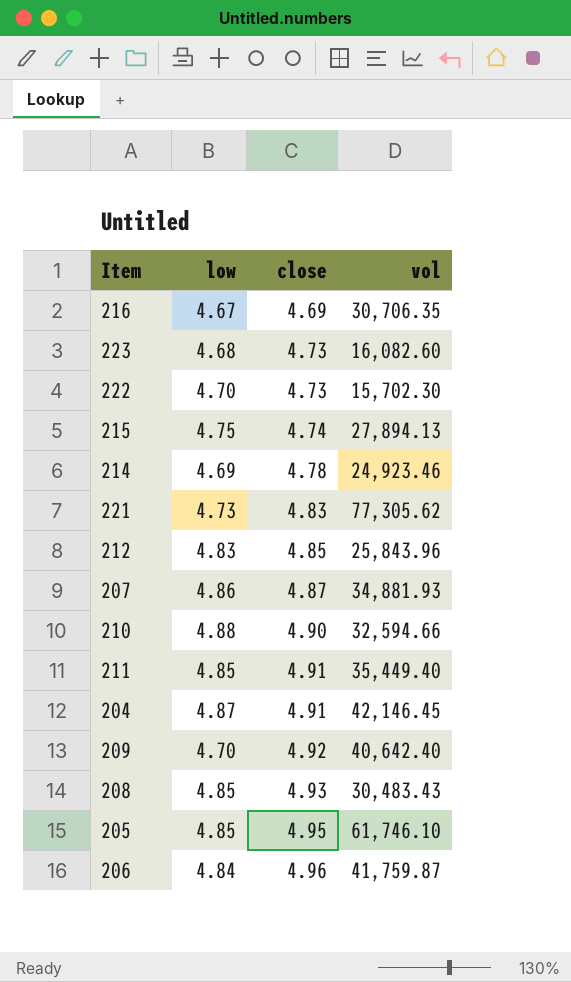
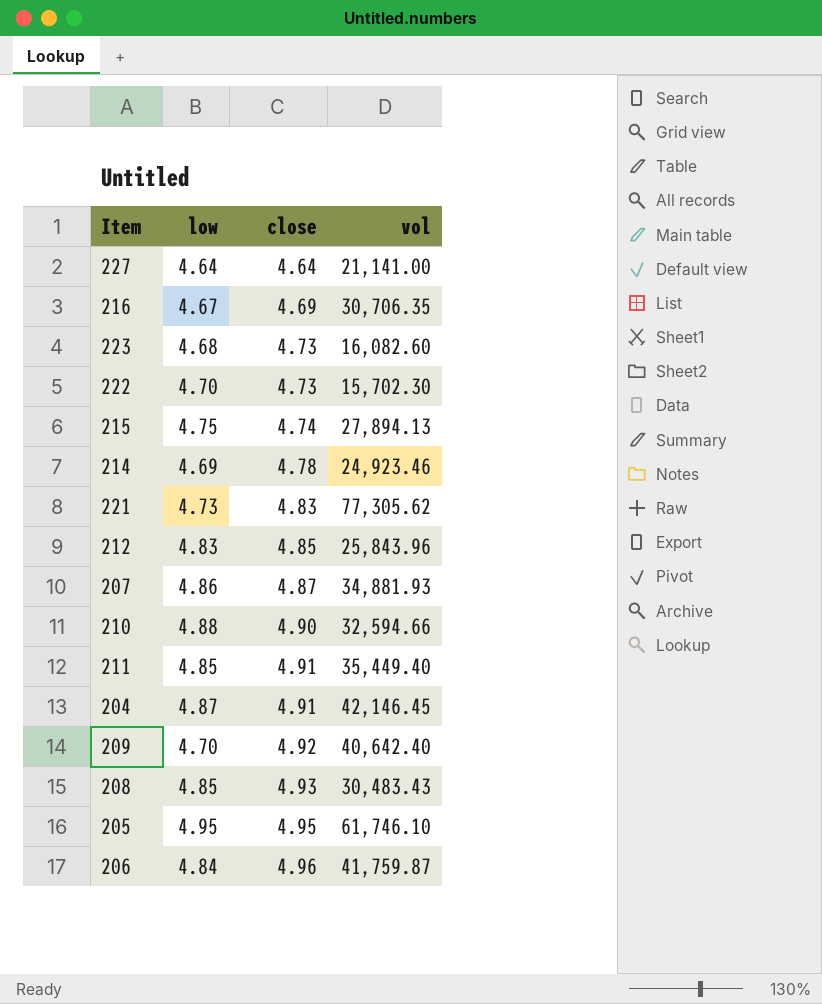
row 227: none -> 4.64 | 4.64 | 21,141.00
205 | low: 4.85 -> 4.95

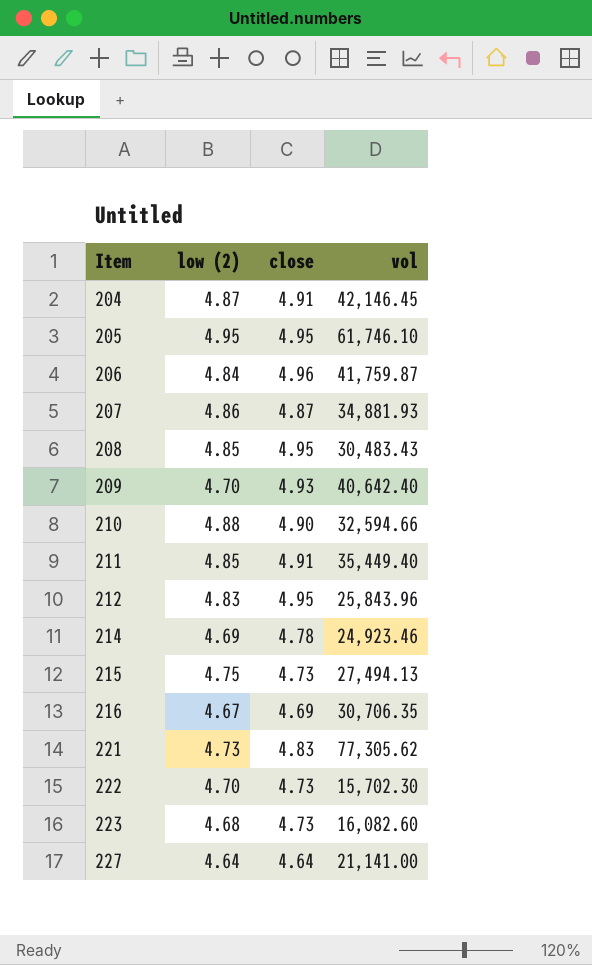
row order: close ascending -> Item ascending
column name: low -> low (2)
208 | close: 4.93 -> 4.95
209 | close: 4.92 -> 4.93
212 | close: 4.85 -> 4.95
215 | close: 4.74 -> 4.73
215 | vol: 27,894.13 -> 27,494.13

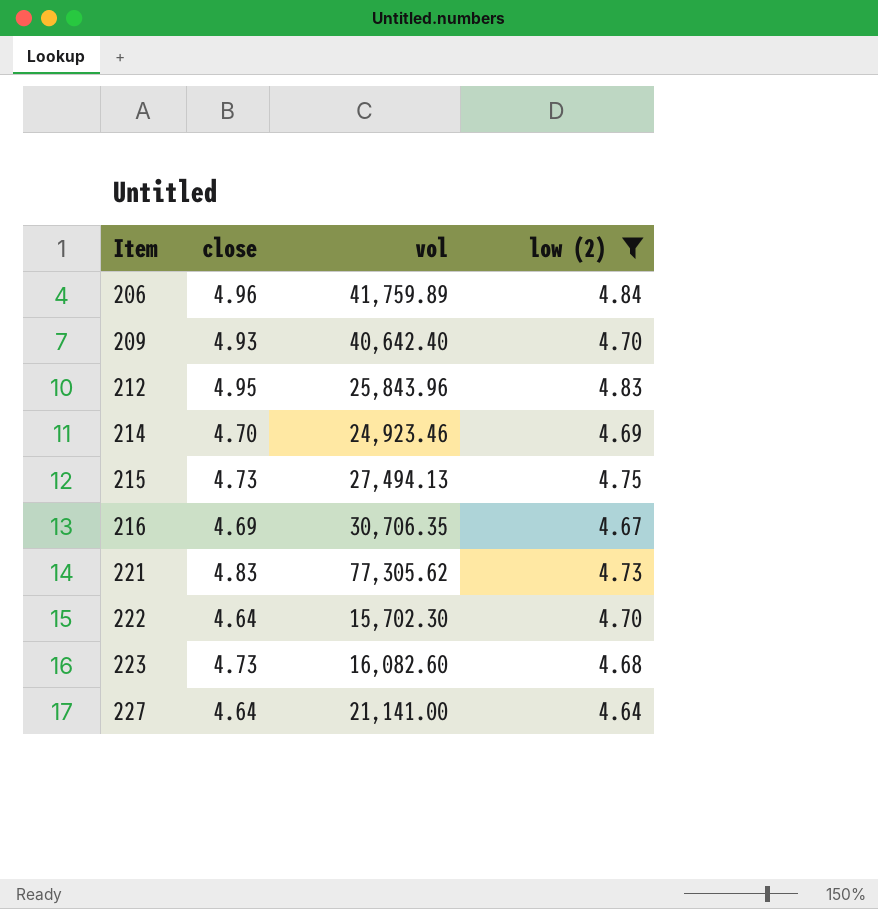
filter: none -> low (2) <= 4.84
column low (2) | position: 2 -> 4
206 | vol: 41,759.87 -> 41,759.89
214 | close: 4.78 -> 4.70
222 | close: 4.73 -> 4.64

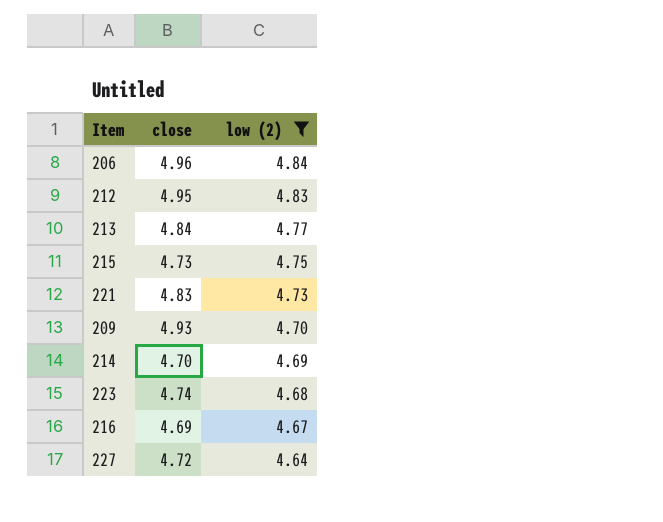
row order: Item ascending -> low (2) descending
column vol | position: 3 -> none
row 222: 4.64 | 15,702.30 | 4.70 -> none
row 213: none -> 4.84 | 4.77
223 | close: 4.73 -> 4.74
227 | close: 4.64 -> 4.72

